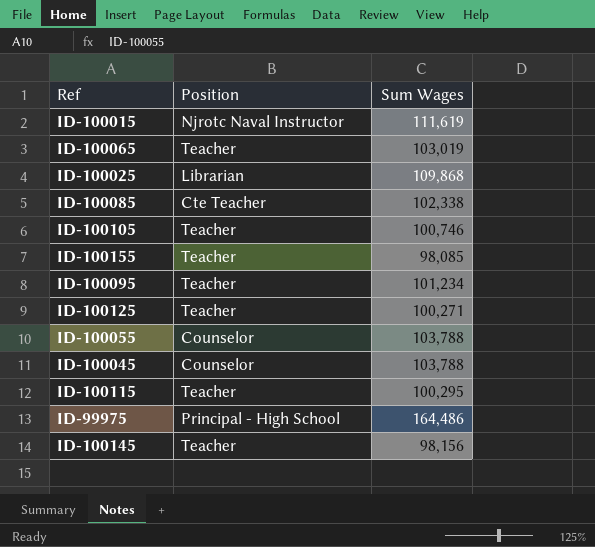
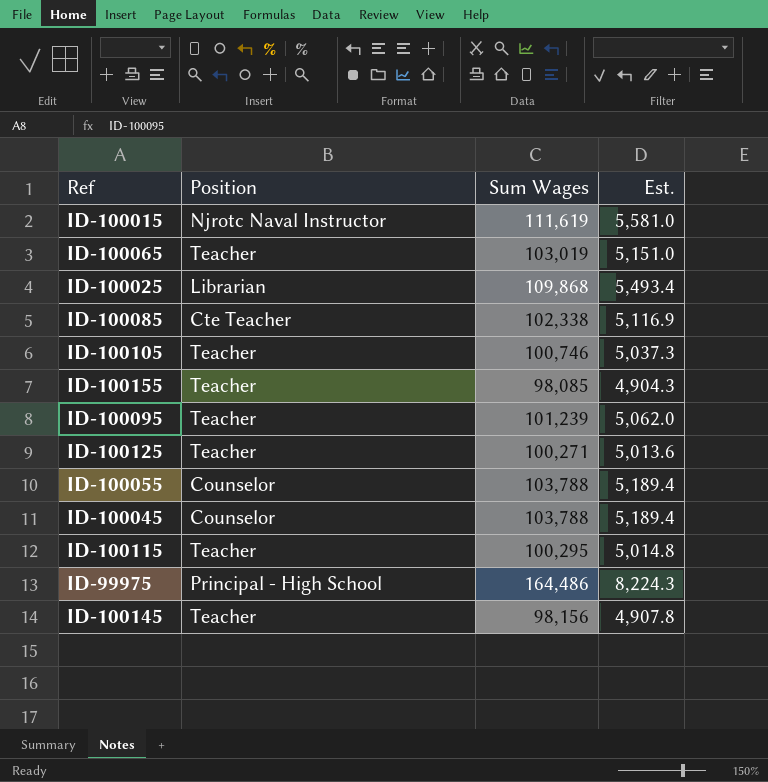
column Est. | formula: none -> [Sum Wages] * 0.05
ID-100095 | Sum Wages: 101,234 -> 101,239

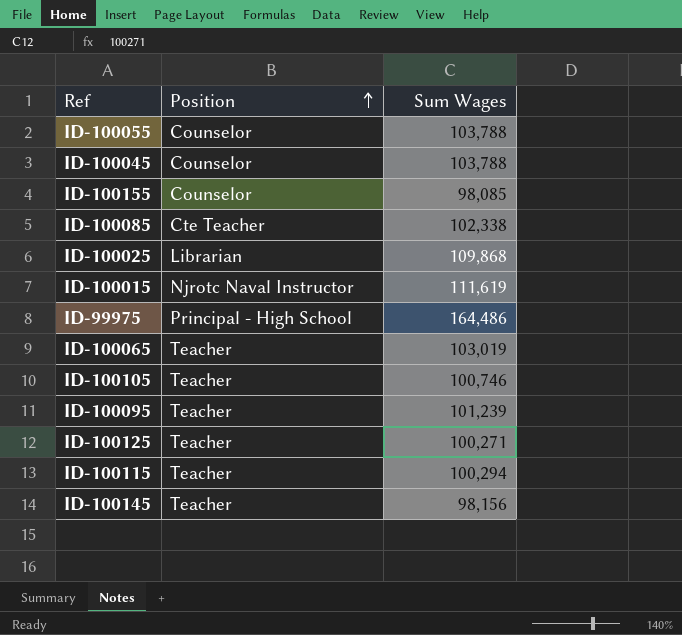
row order: none -> Position ascending
column Est. | formula: [Sum Wages] * 0.05 -> none
ID-100155 | Position: Teacher -> Counselor
ID-100115 | Sum Wages: 100,295 -> 100,294

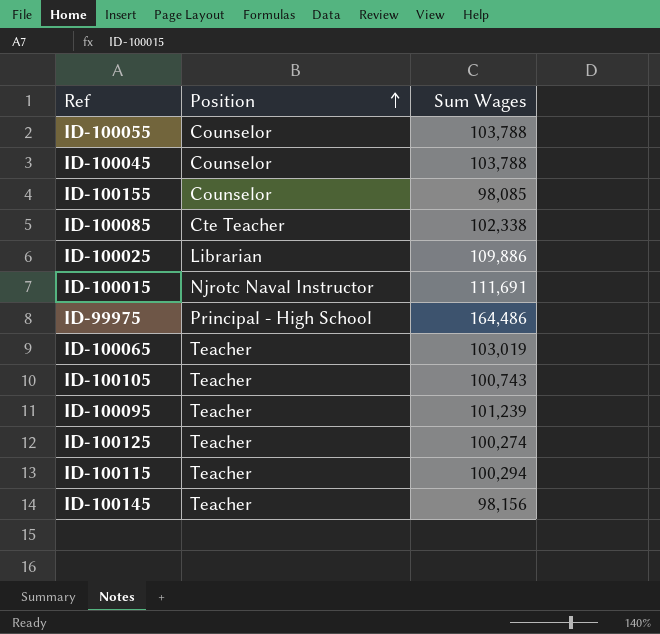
ID-100025 | Sum Wages: 109,868 -> 109,886
ID-100015 | Sum Wages: 111,619 -> 111,691
ID-100105 | Sum Wages: 100,746 -> 100,743
ID-100125 | Sum Wages: 100,271 -> 100,274

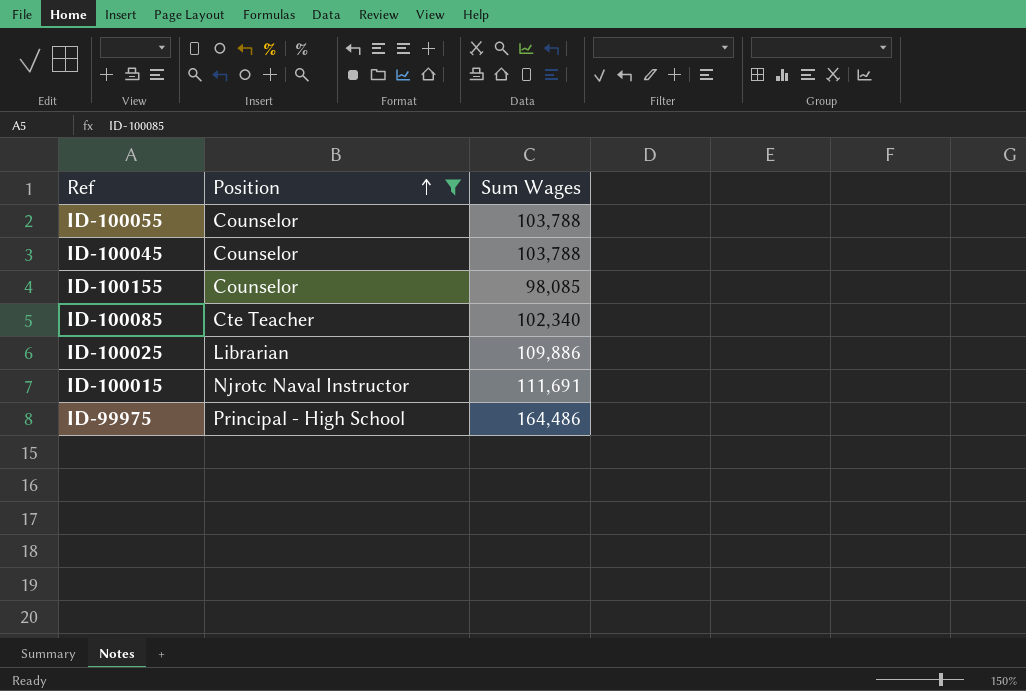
filter: none -> Position != Teacher
ID-100085 | Sum Wages: 102,338 -> 102,340

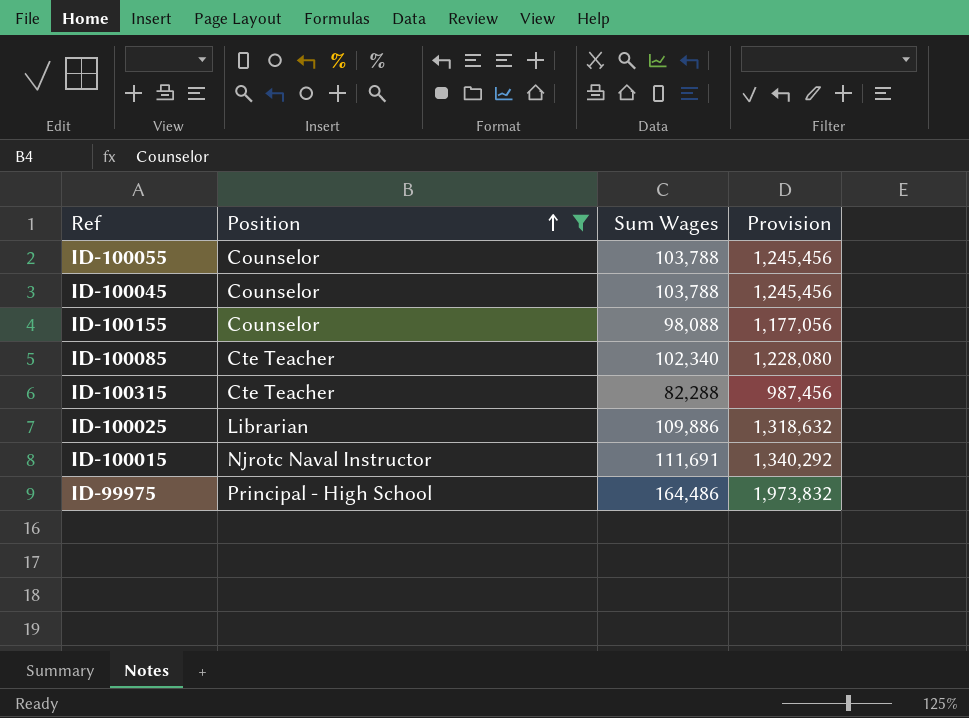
column Provision | formula: none -> [Sum Wages] * 12
ID-100155 | Sum Wages: 98,085 -> 98,088
row ID-100315: none -> Cte Teacher | 82,288 | 987,456

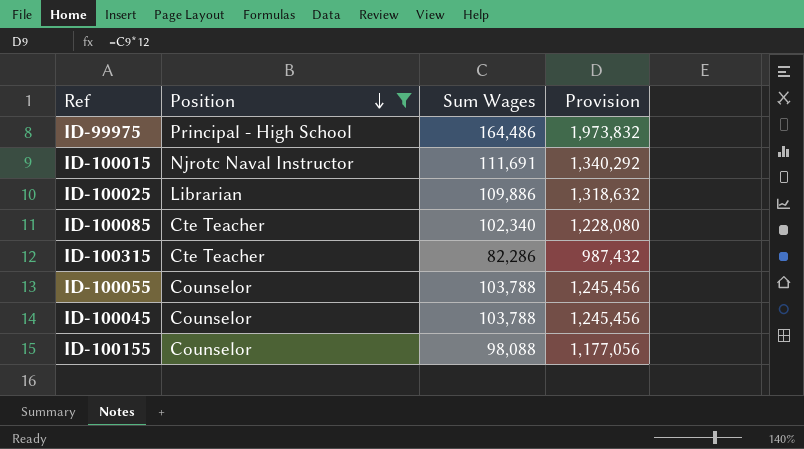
row order: Position ascending -> Position descending
ID-100315 | Sum Wages: 82,288 -> 82,286
ID-100315 | Provision: 987,456 -> 987,432

